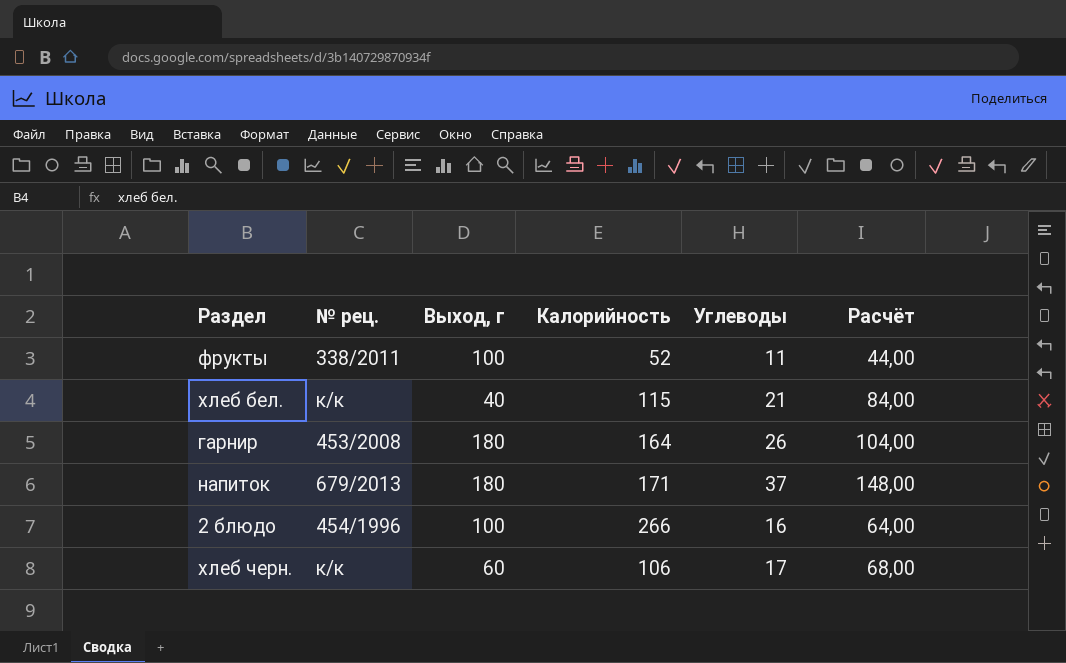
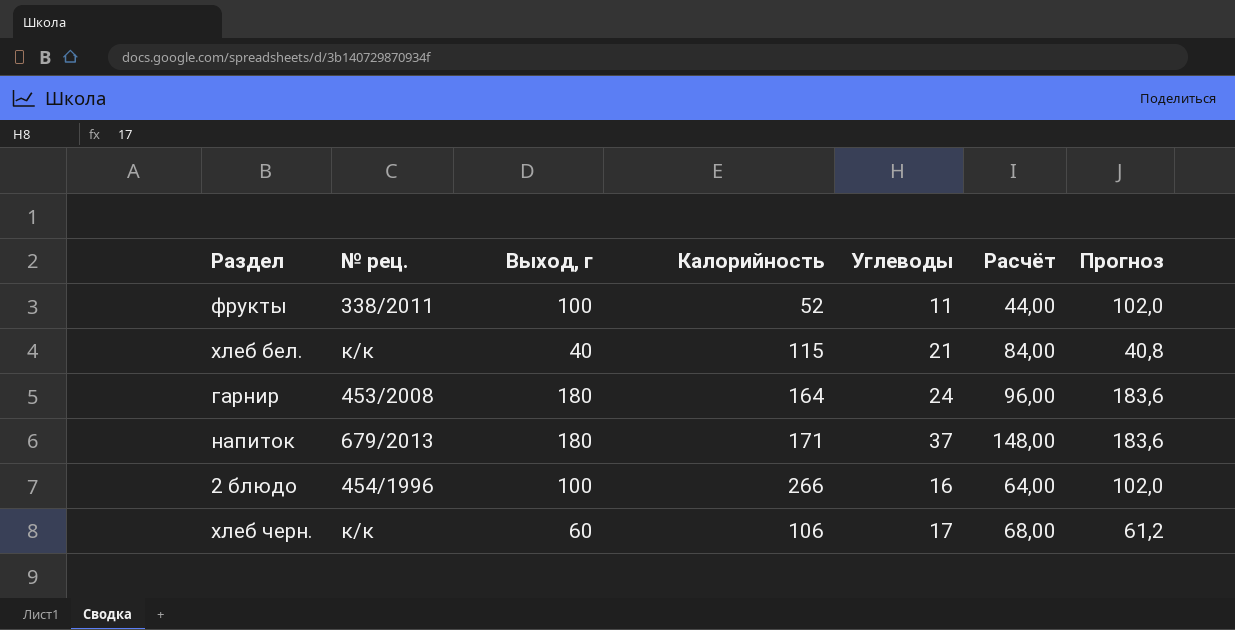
column Прогноз | formula: none -> [Выход, г] * 1,02
гарнир | Углеводы: 26 -> 24
гарнир | Расчёт: 104,00 -> 96,00

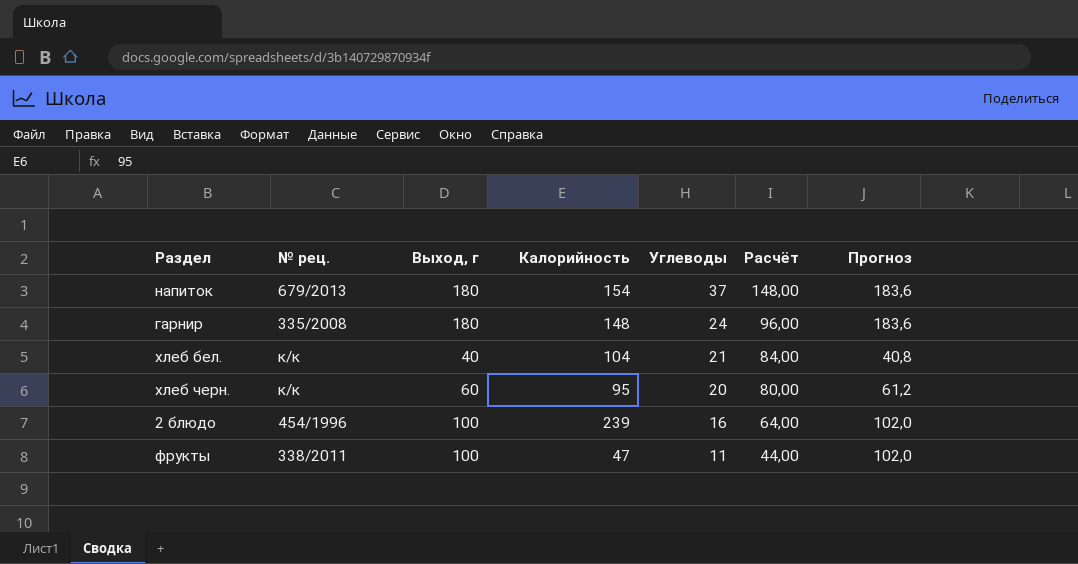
row order: none -> Углеводы descending
напиток | Калорийность: 171 -> 154
гарнир | № рец.: 453/2008 -> 335/2008
гарнир | Калорийность: 164 -> 148
хлеб бел. | Калорийность: 115 -> 104
хлеб черн. | Калорийность: 106 -> 95
хлеб черн. | Углеводы: 17 -> 20
хлеб черн. | Расчёт: 68,00 -> 80,00
2 блюдо | Калорийность: 266 -> 239
фрукты | Калорийность: 52 -> 47

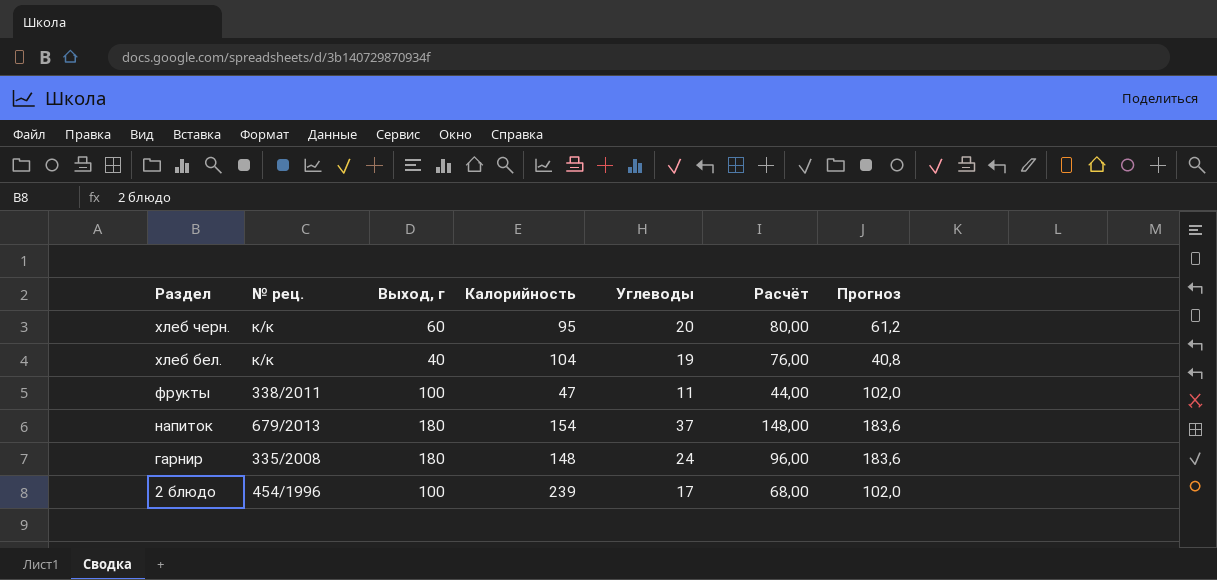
row order: Углеводы descending -> Раздел descending
хлеб бел. | Углеводы: 21 -> 19
хлеб бел. | Расчёт: 84,00 -> 76,00
2 блюдо | Углеводы: 16 -> 17
2 блюдо | Расчёт: 64,00 -> 68,00

